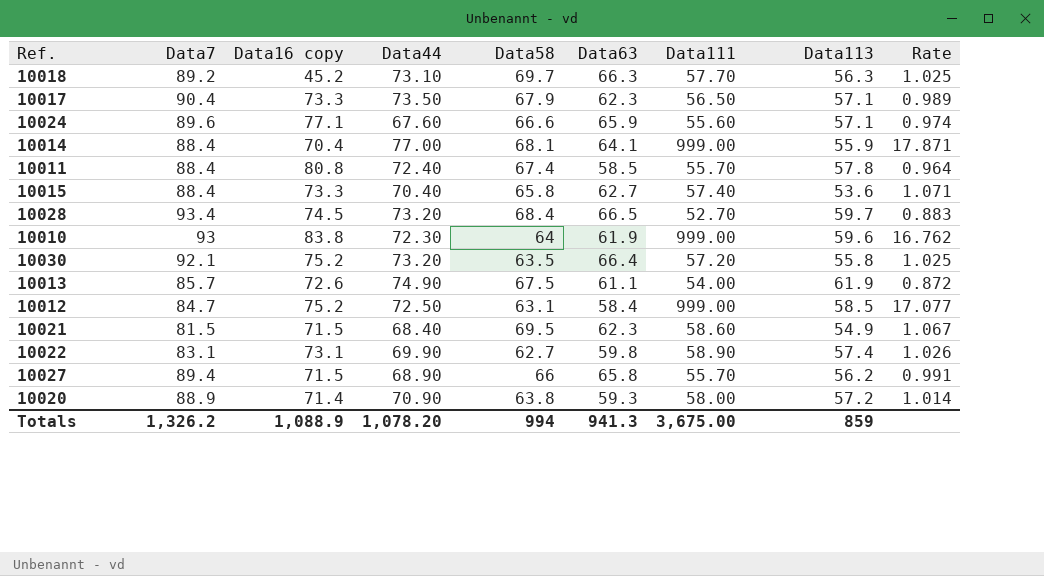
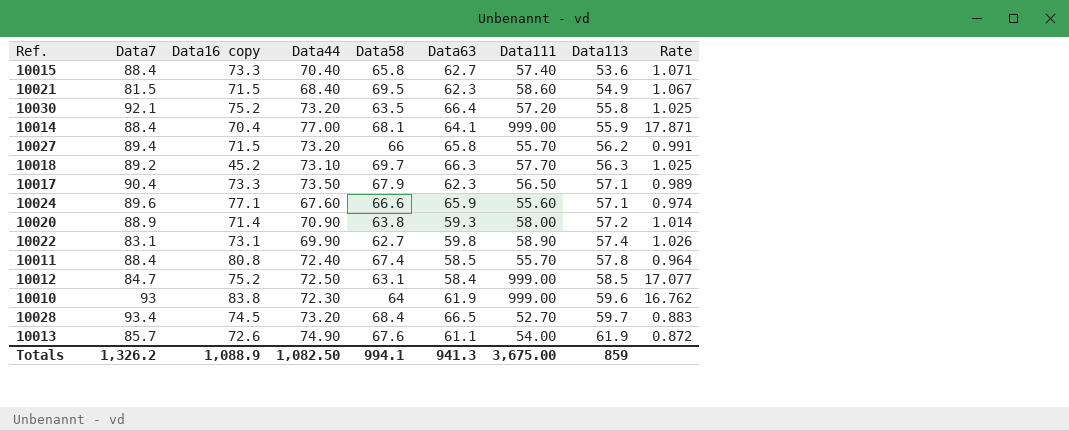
row order: none -> Data113 ascending
10027 | Data44: 68.90 -> 73.20
10013 | Data58: 67.5 -> 67.6
Totals | Data44: 1,078.20 -> 1,082.50
Totals | Data58: 994 -> 994.1

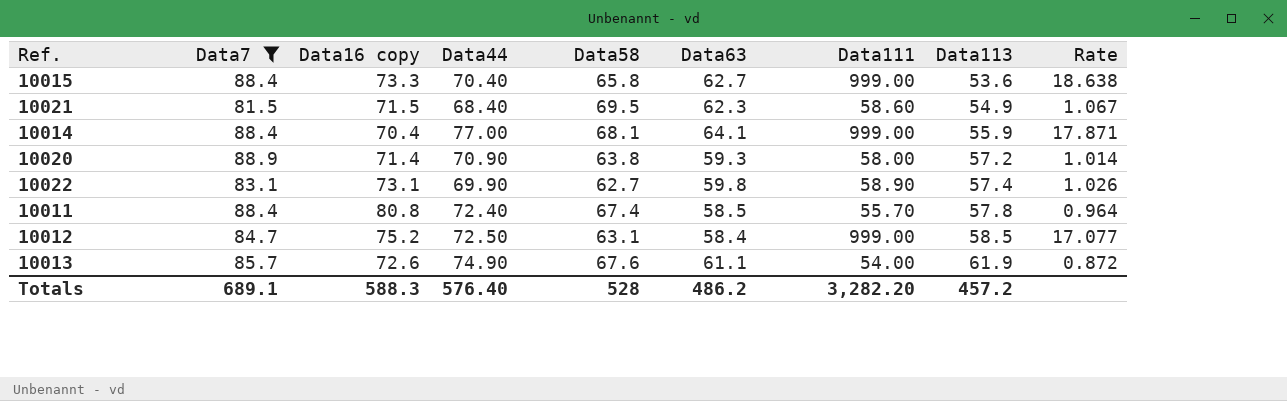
filter: none -> Data7 <= 88.9
10015 | Data111: 57.40 -> 999.00
10015 | Rate: 1.071 -> 18.638
Totals | Data7: 1,326.2 -> 689.1
Totals | Data16 copy: 1,088.9 -> 588.3
Totals | Data44: 1,082.50 -> 576.40
Totals | Data58: 994.1 -> 528
Totals | Data63: 941.3 -> 486.2
Totals | Data111: 3,675.00 -> 3,282.20
Totals | Data113: 859 -> 457.2

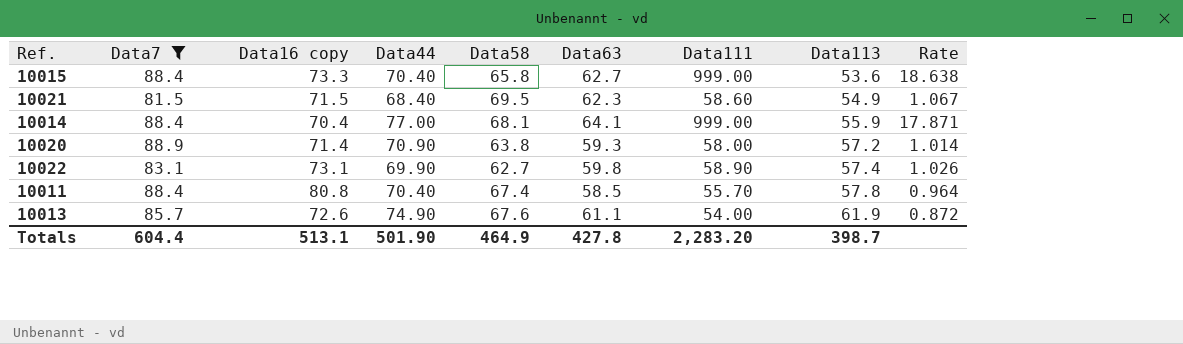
row 10012: 84.7 | 75.2 | 72.50 | 63.1 | 58.4 | 999.00 | 58.5 | 17.077 -> none
10011 | Data44: 72.40 -> 70.40
Totals | Data7: 689.1 -> 604.4
Totals | Data16 copy: 588.3 -> 513.1
Totals | Data44: 576.40 -> 501.90
Totals | Data58: 528 -> 464.9
Totals | Data63: 486.2 -> 427.8
Totals | Data111: 3,282.20 -> 2,283.20
Totals | Data113: 457.2 -> 398.7

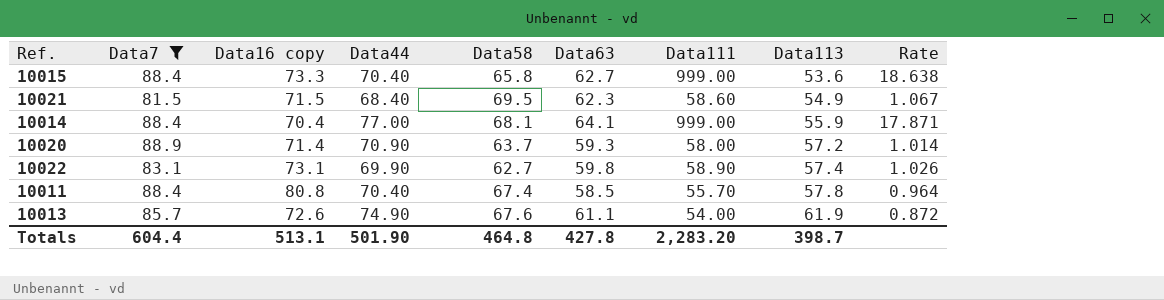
10020 | Data58: 63.8 -> 63.7
Totals | Data58: 464.9 -> 464.8

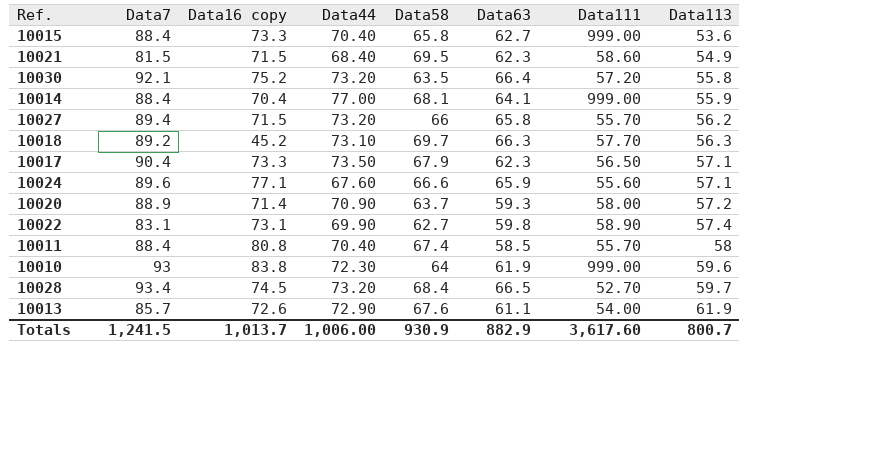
filter: Data7 <= 88.9 -> none
column Rate | formula: [Data111] / [Data113] -> none
10011 | Data113: 57.8 -> 58
10013 | Data44: 74.90 -> 72.90
Totals | Data7: 604.4 -> 1,241.5
Totals | Data16 copy: 513.1 -> 1,013.7
Totals | Data44: 501.90 -> 1,006.00
Totals | Data58: 464.8 -> 930.9
Totals | Data63: 427.8 -> 882.9
Totals | Data111: 2,283.20 -> 3,617.60
Totals | Data113: 398.7 -> 800.7

